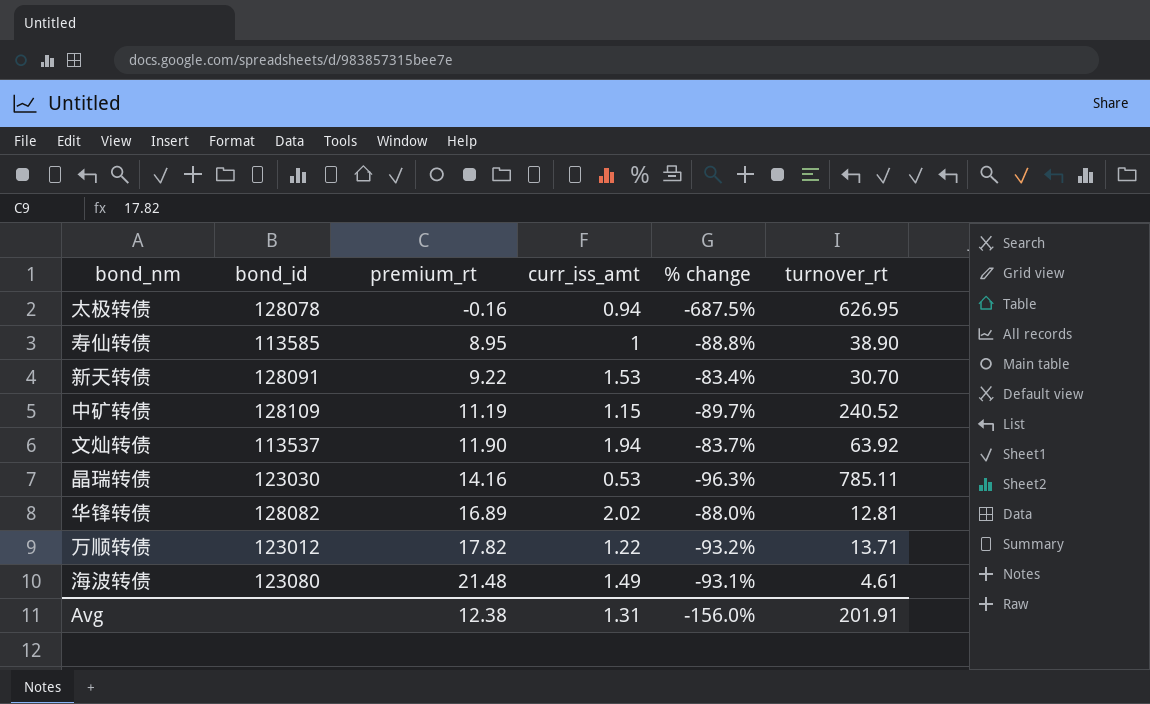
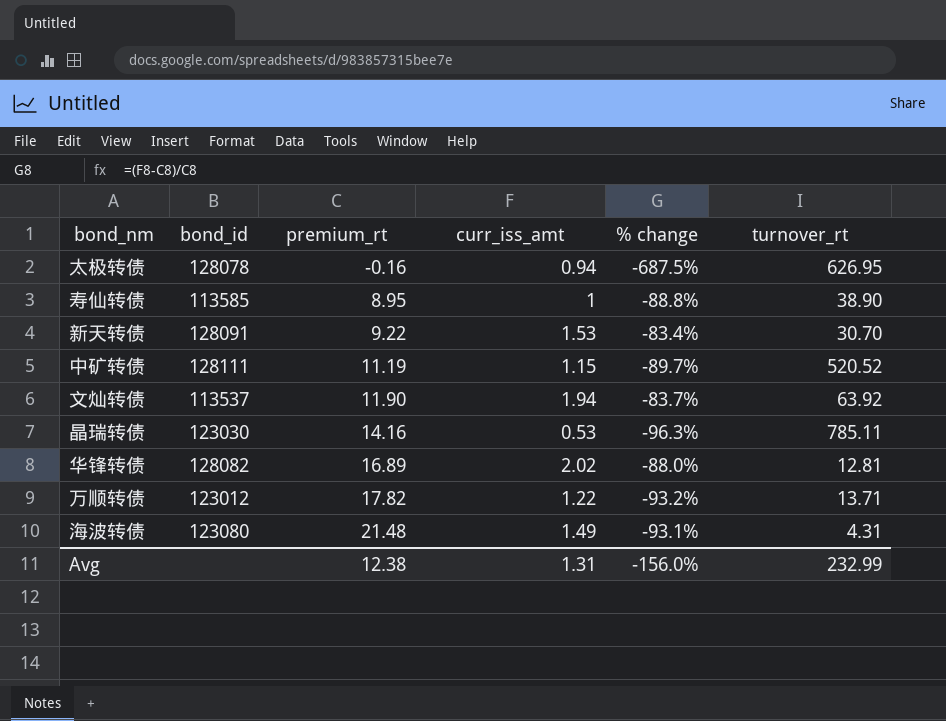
中矿转债 | bond_id: 128109 -> 128111
中矿转债 | turnover_rt: 240.52 -> 520.52
海波转债 | turnover_rt: 4.61 -> 4.31
Avg | turnover_rt: 201.91 -> 232.99

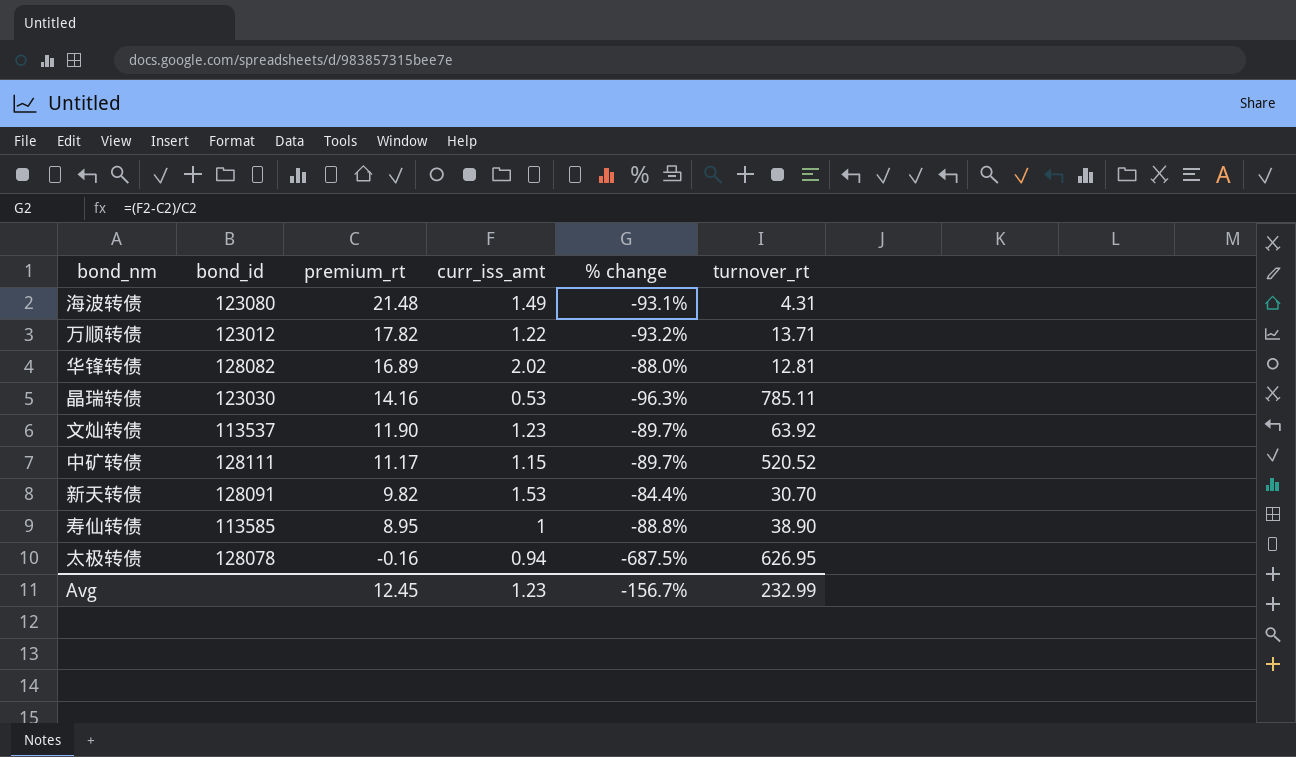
row order: premium_rt ascending -> premium_rt descending
文灿转债 | curr_iss_amt: 1.94 -> 1.23
文灿转债 | % change: -83.7% -> -89.7%
中矿转债 | premium_rt: 11.19 -> 11.17
新天转债 | premium_rt: 9.22 -> 9.82
新天转债 | % change: -83.4% -> -84.4%
Avg | premium_rt: 12.38 -> 12.45
Avg | curr_iss_amt: 1.31 -> 1.23
Avg | % change: -156.0% -> -156.7%

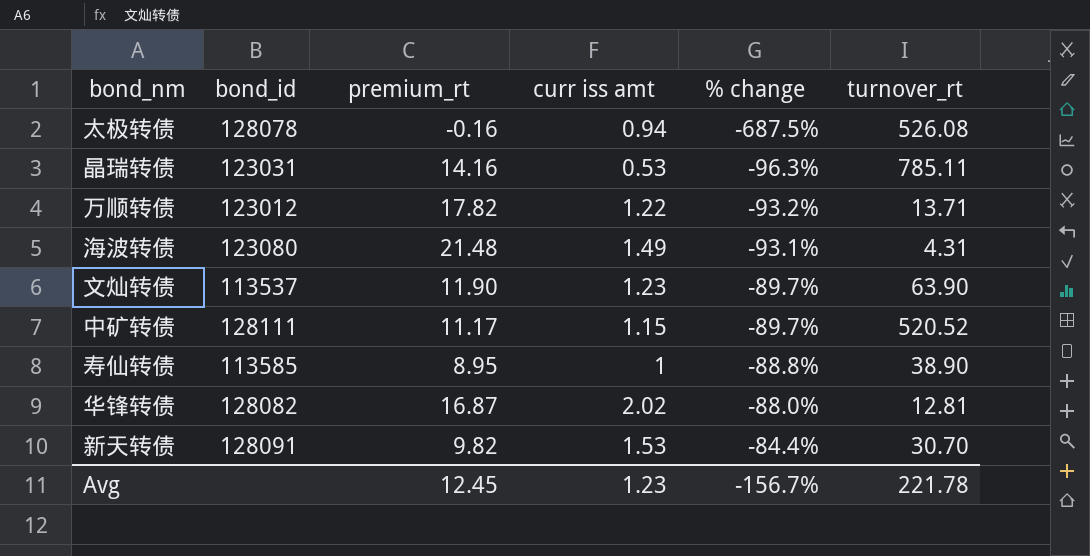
row order: premium_rt descending -> % change ascending
column name: curr_iss_amt -> curr iss amt
太极转债 | turnover_rt: 626.95 -> 526.08
晶瑞转债 | bond_id: 123030 -> 123031
文灿转债 | turnover_rt: 63.92 -> 63.90
华锋转债 | premium_rt: 16.89 -> 16.87
Avg | turnover_rt: 232.99 -> 221.78

